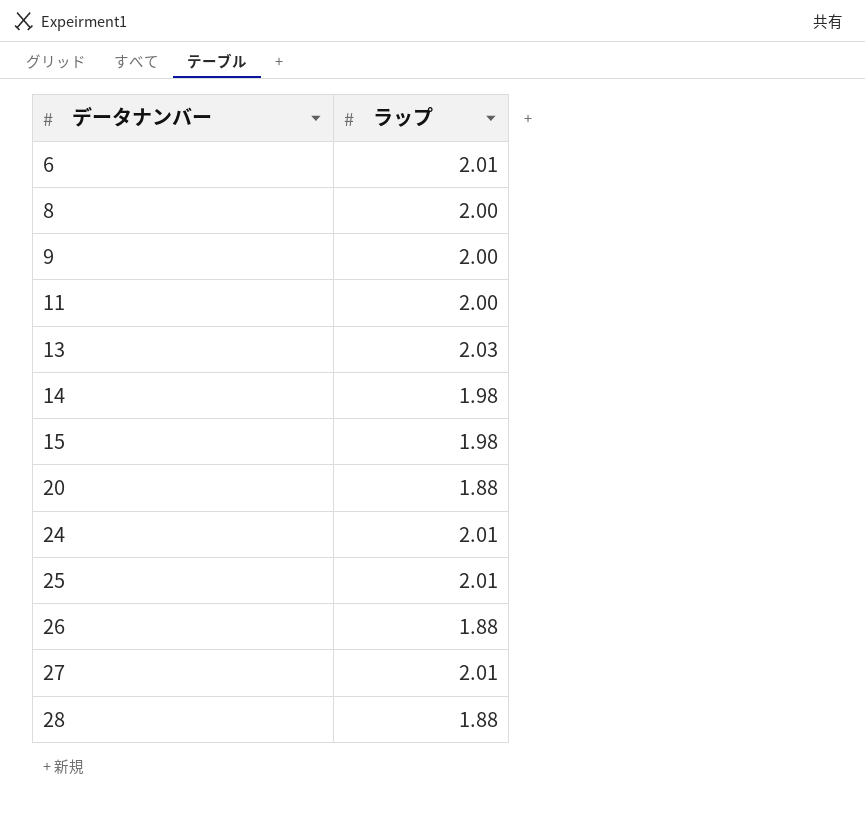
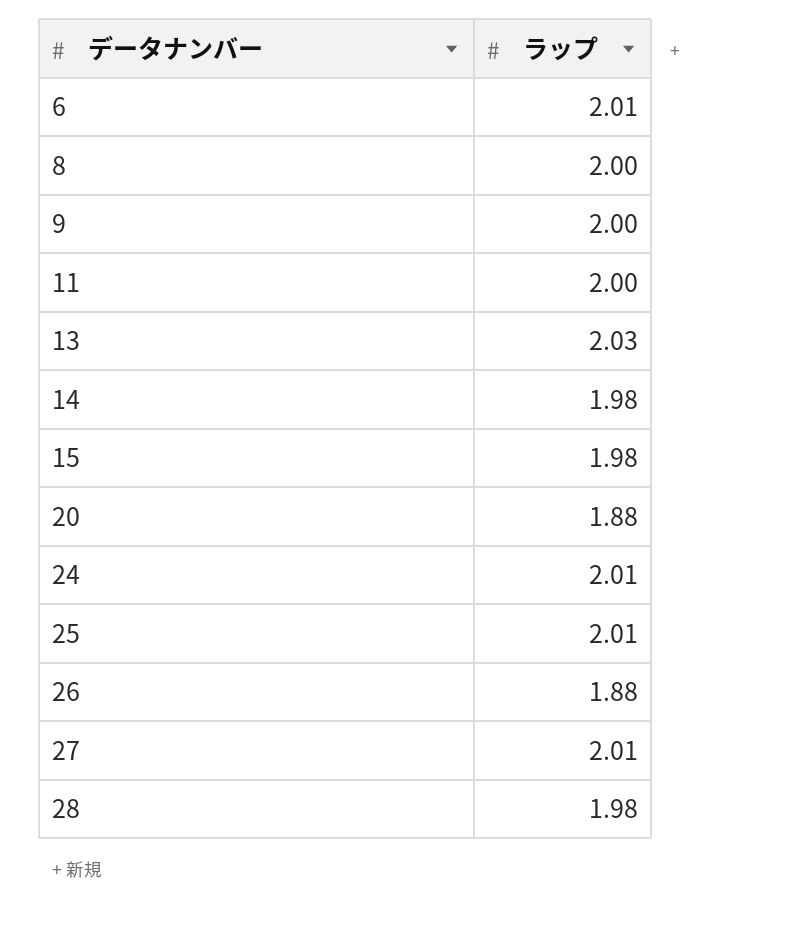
28 | ラップ: 1.88 -> 1.98

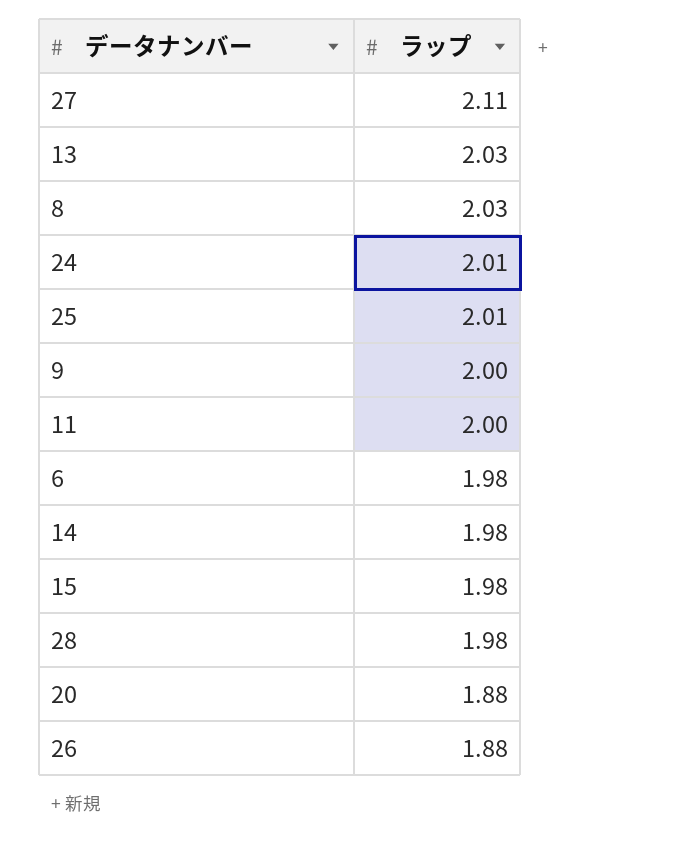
row order: データナンバー ascending -> ラップ descending
27 | ラップ: 2.01 -> 2.11
8 | ラップ: 2.00 -> 2.03
6 | ラップ: 2.01 -> 1.98

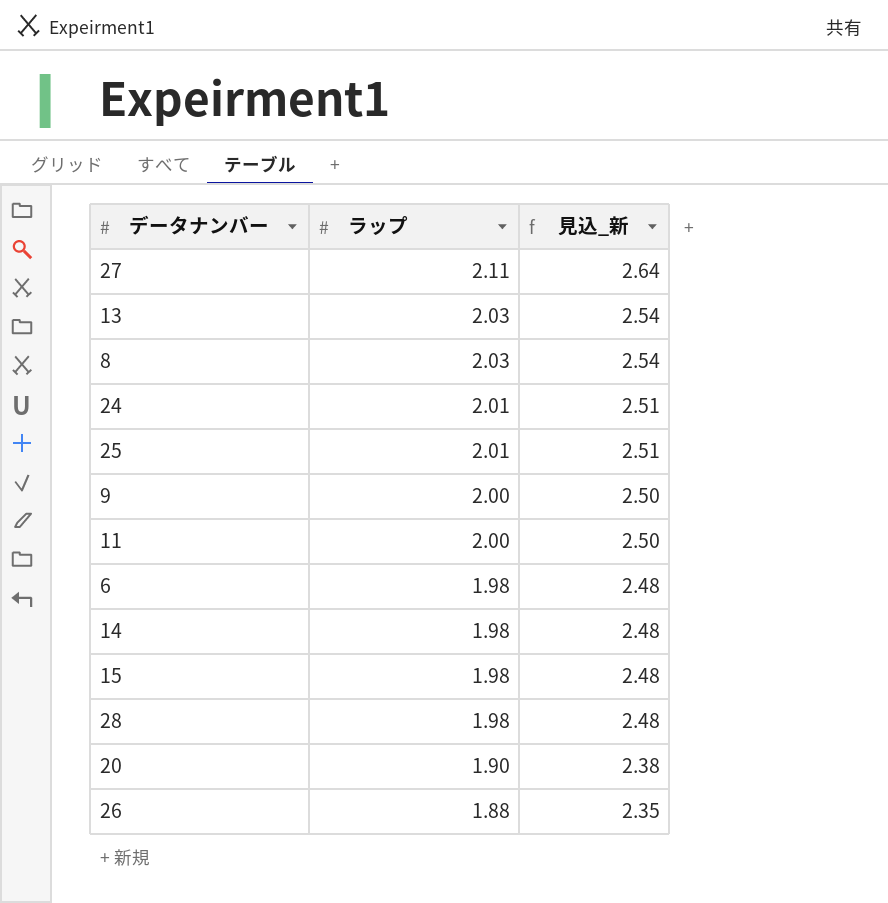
column 見込_新 | formula: none -> [ラップ] * 1.25
20 | ラップ: 1.88 -> 1.90

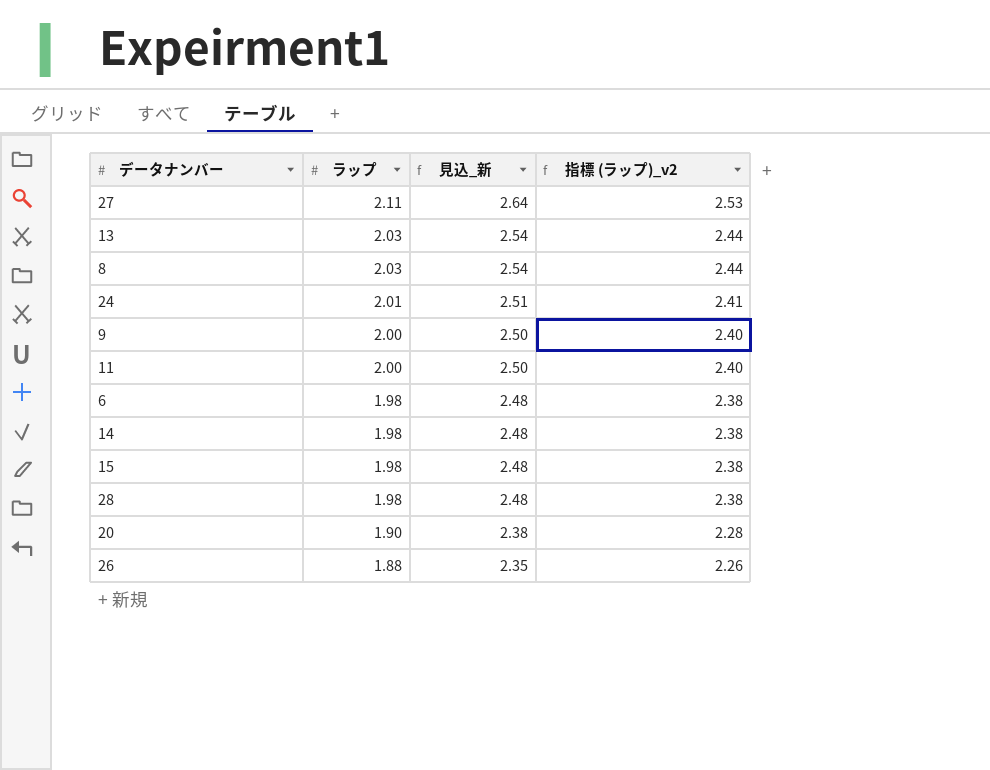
column 指標 (ラップ)_v2 | formula: none -> [ラップ] * 1.2
row 25: 2.01 | 2.51 -> none

